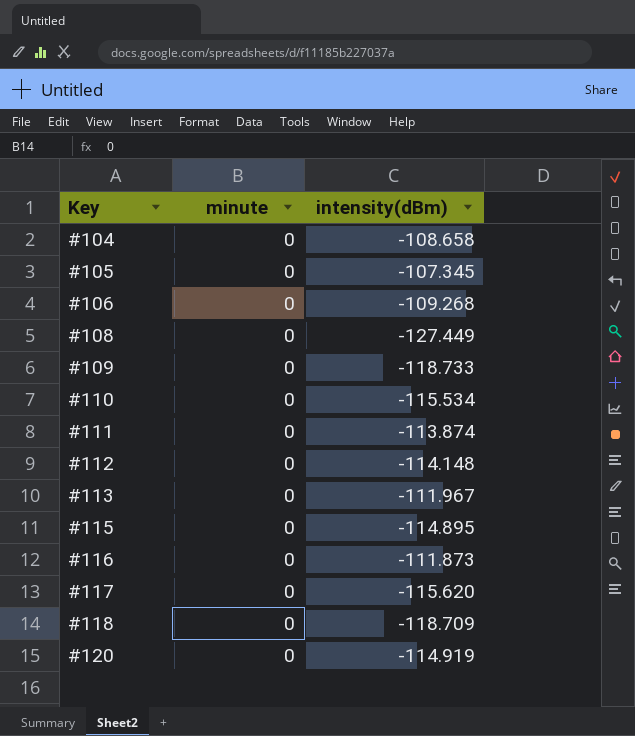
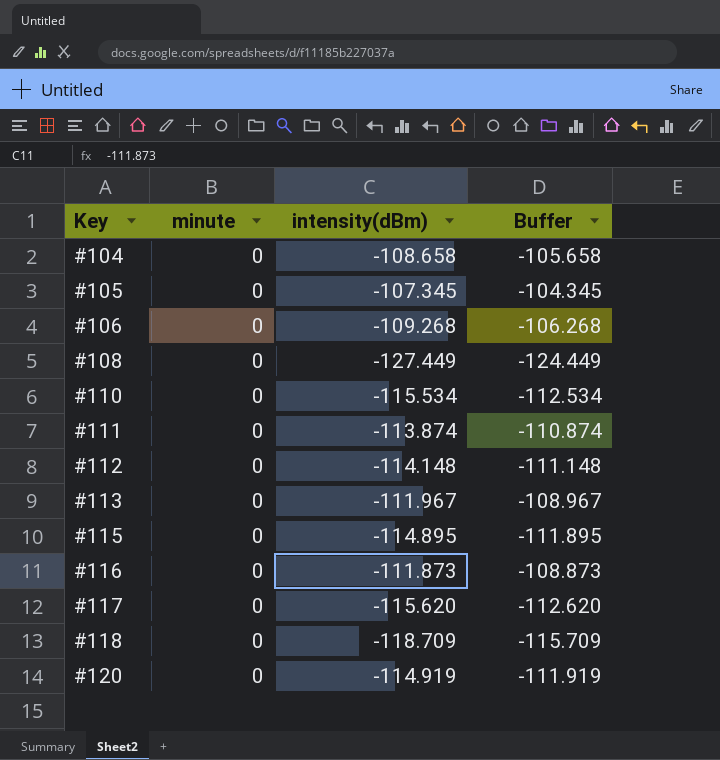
column Buffer | formula: none -> [intensity(dBm)] + 3
row #109: 0 | -118.733 -> none

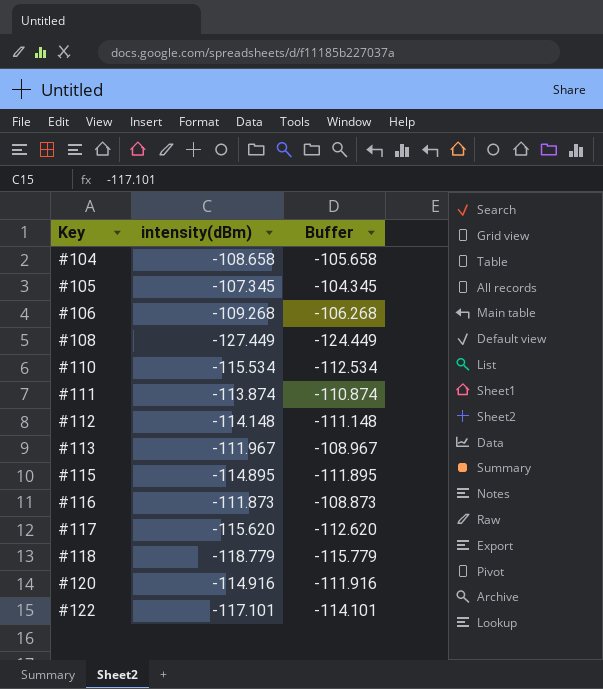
column minute | position: 2 -> none
#118 | intensity(dBm): -118.709 -> -118.779
#118 | Buffer: -115.709 -> -115.779
#120 | intensity(dBm): -114.919 -> -114.916
#120 | Buffer: -111.919 -> -111.916
row #122: none -> -117.101 | -114.101

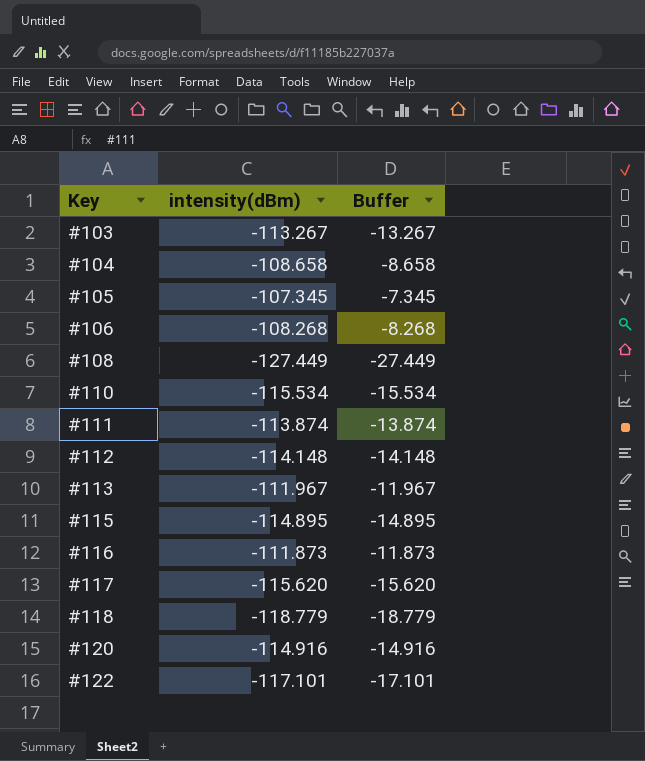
column Buffer | formula: [intensity(dBm)] + 3 -> [intensity(dBm)] + 100
row #103: none -> -113.267 | -13.267
#106 | intensity(dBm): -109.268 -> -108.268

